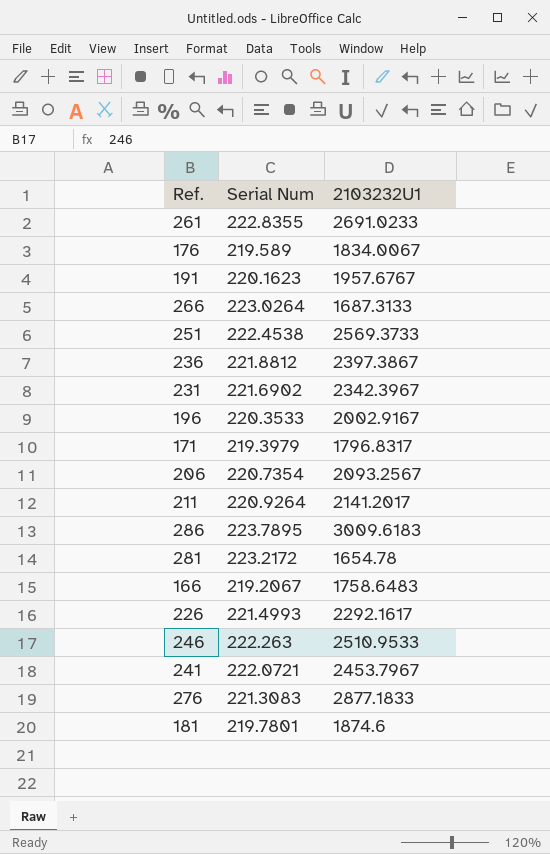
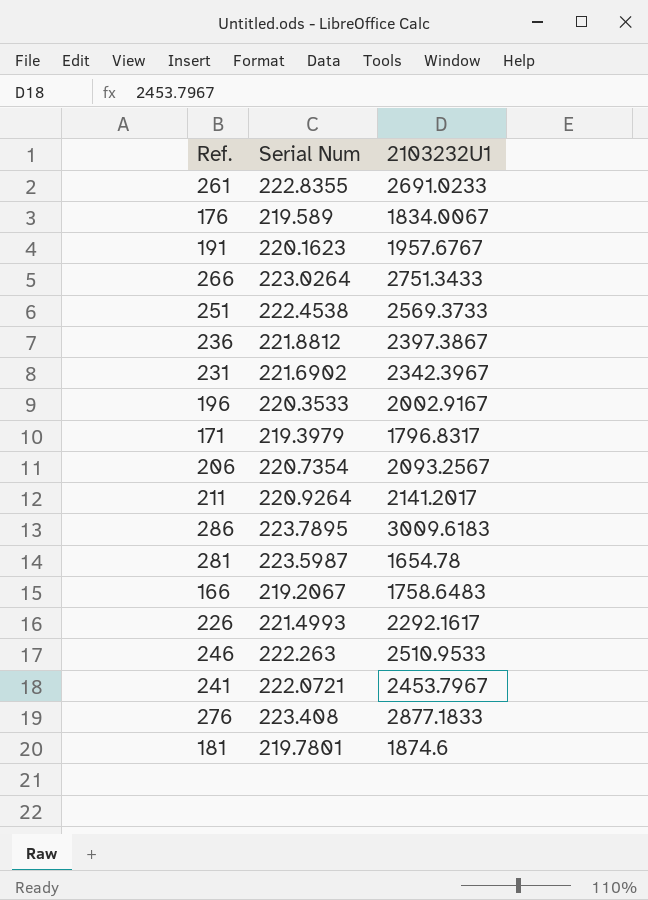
266 | 2103232U1: 1687.3133 -> 2751.3433
281 | Serial Num: 223.2172 -> 223.5987
276 | Serial Num: 221.3083 -> 223.408

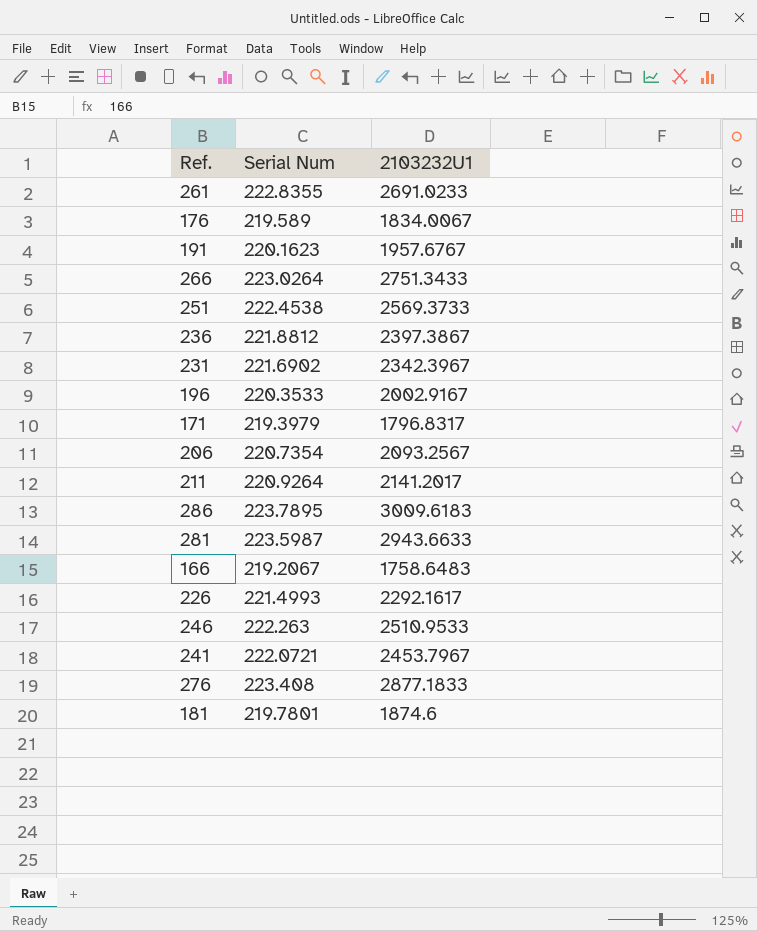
281 | 2103232U1: 1654.78 -> 2943.6633

